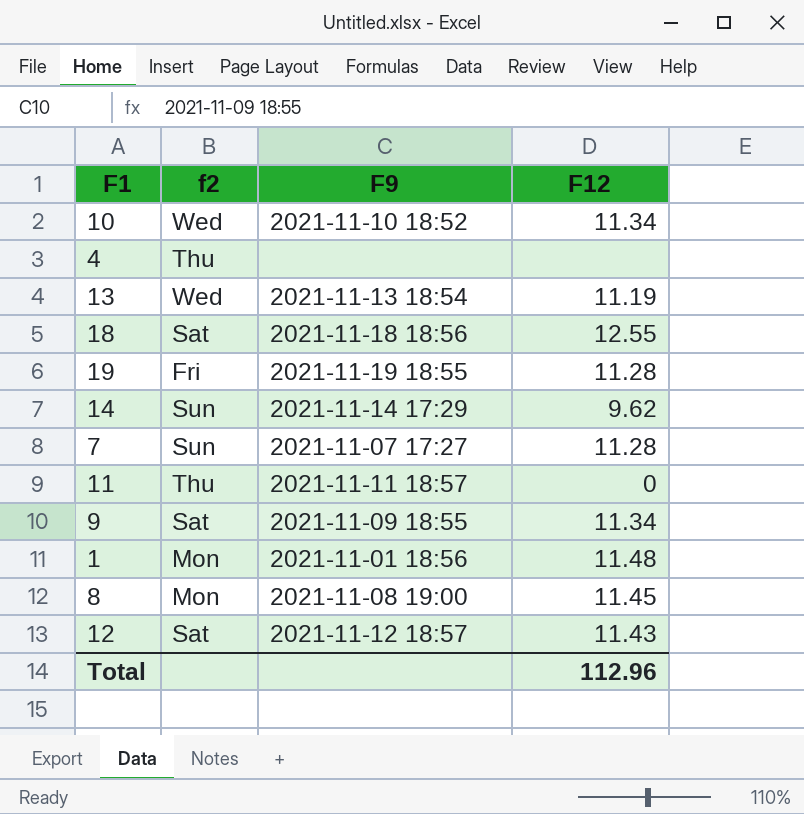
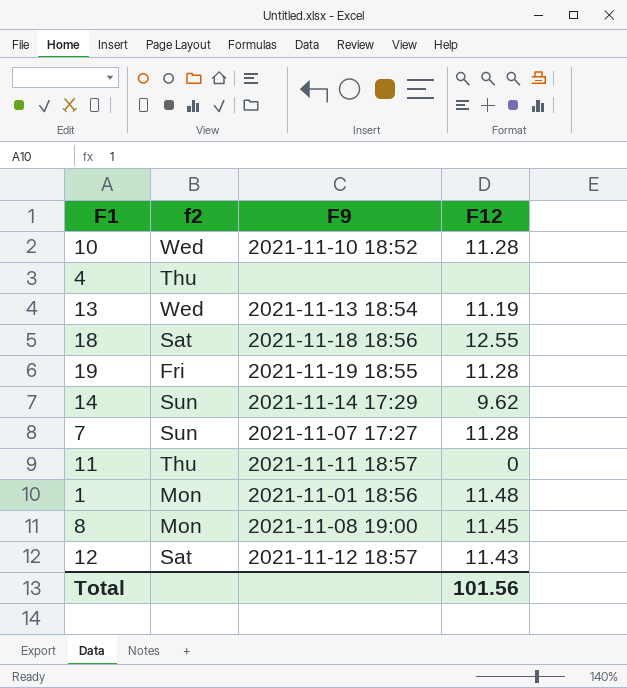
row 9: Sat | 2021-11-09 18:55 | 11.34 -> none
10 | F12: 11.34 -> 11.28
Total | F12: 112.96 -> 101.56

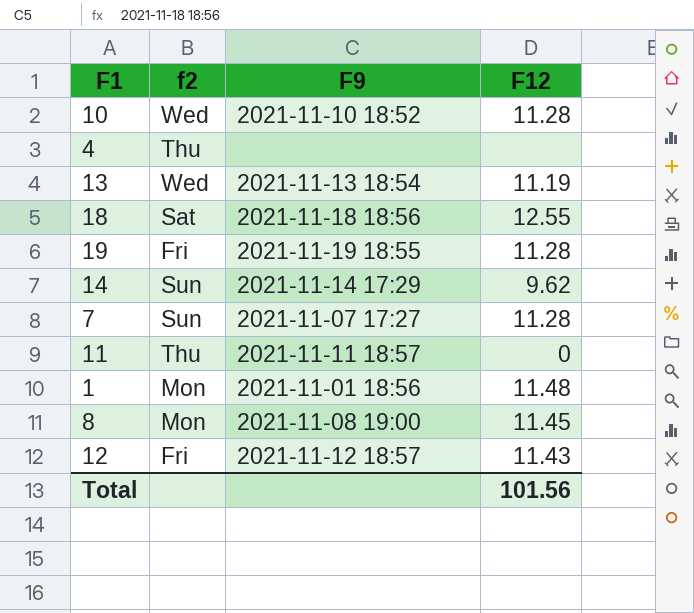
12 | f2: Sat -> Fri

